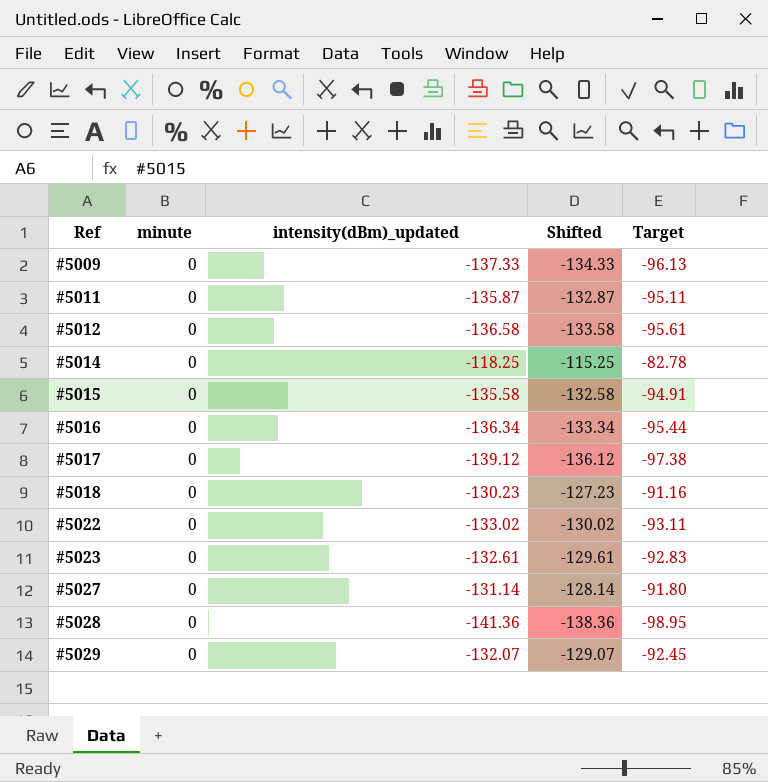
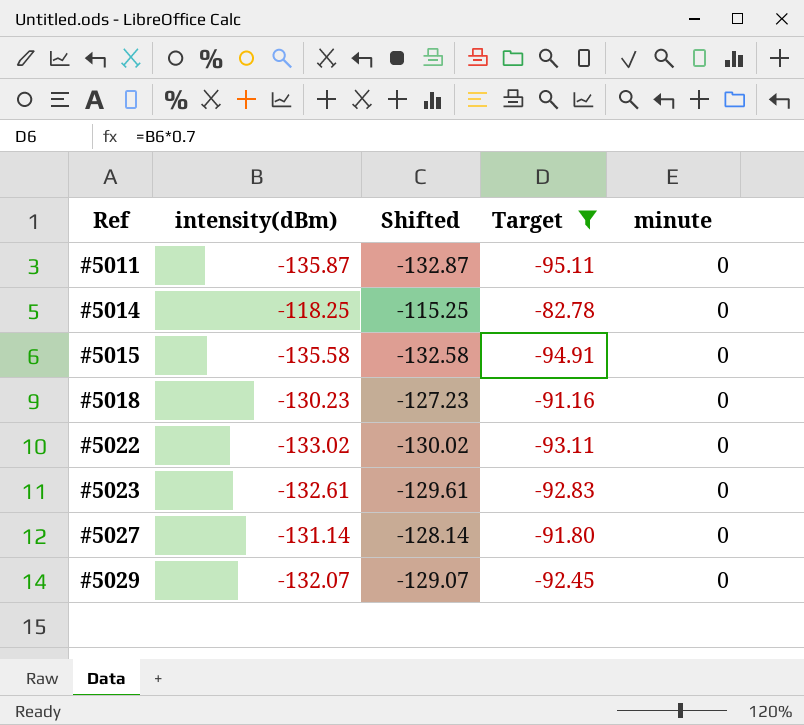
filter: none -> Target >= -95.11
column name: intensity(dBm)_updated -> intensity(dBm)
column minute | position: 2 -> 5

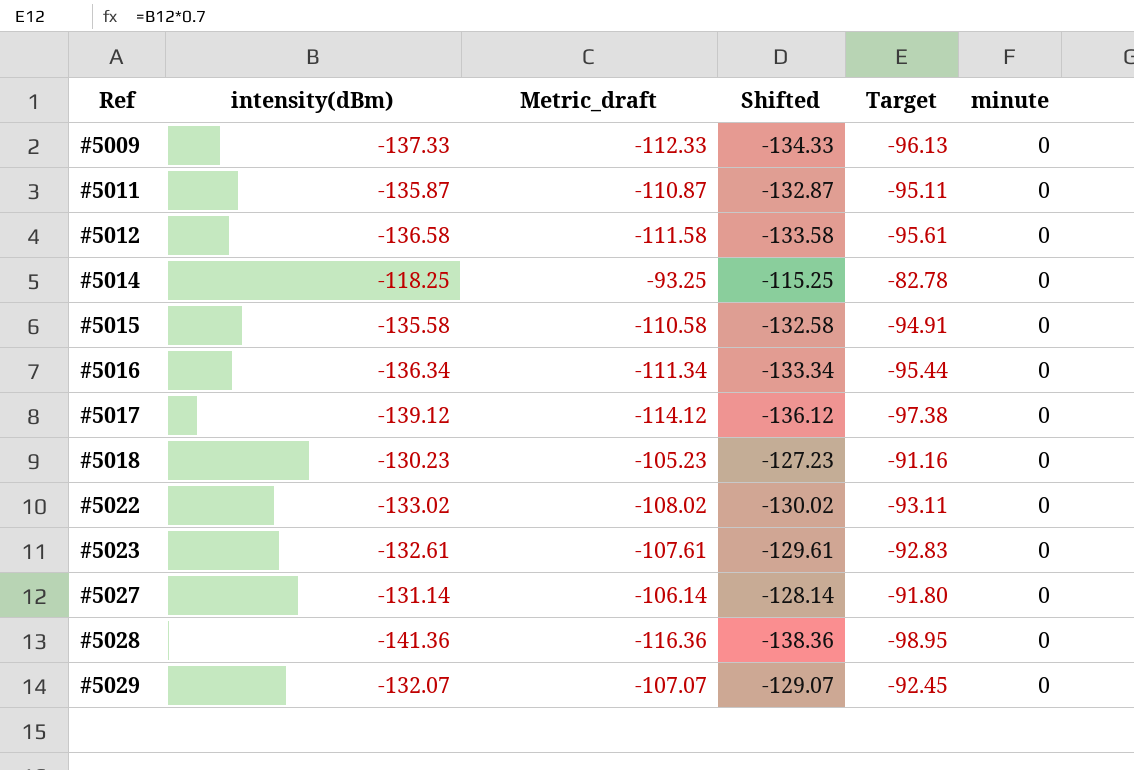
filter: Target >= -95.11 -> none
column Metric_draft | formula: none -> [intensity(dBm)] + 25

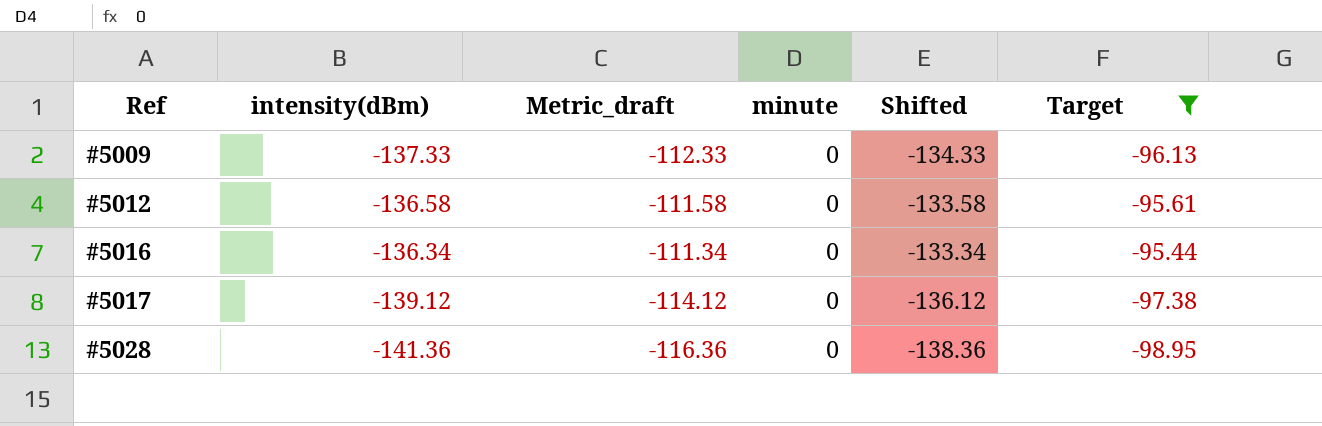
filter: none -> Target <= -95.44
column minute | position: 6 -> 4

